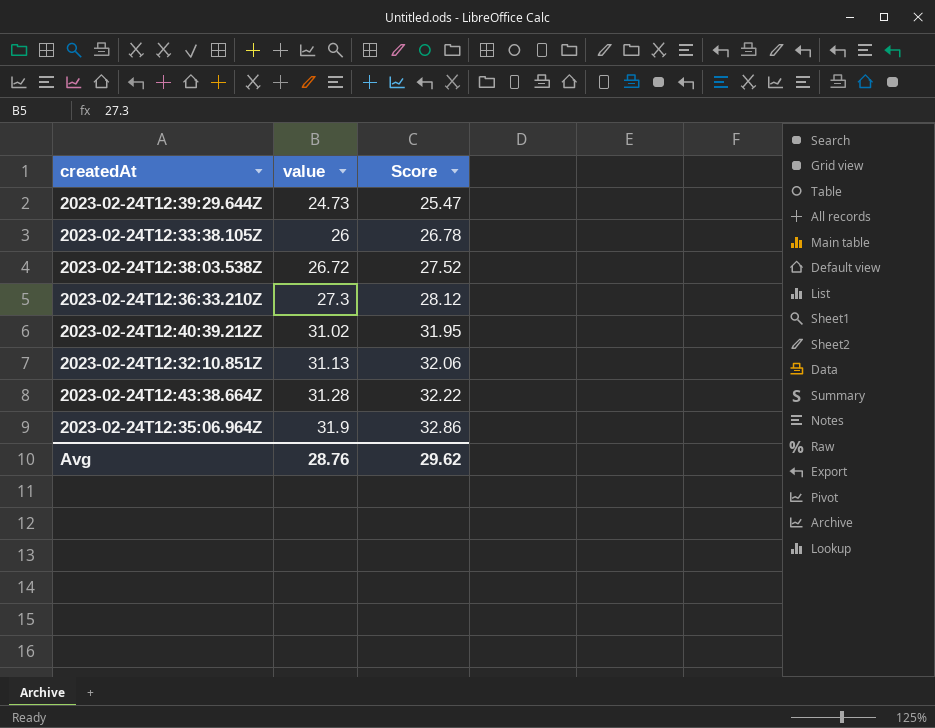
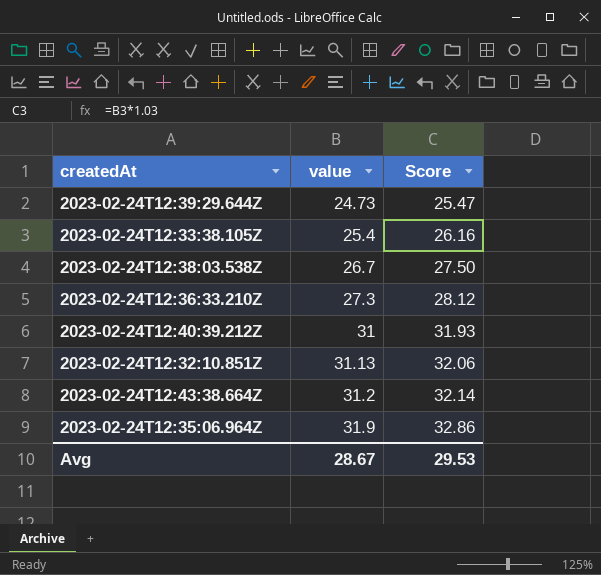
2023-02-24T12:33:38.105Z | value: 26 -> 25.4
2023-02-24T12:33:38.105Z | Score: 26.78 -> 26.16
2023-02-24T12:38:03.538Z | value: 26.72 -> 26.7
2023-02-24T12:38:03.538Z | Score: 27.52 -> 27.50
2023-02-24T12:40:39.212Z | value: 31.02 -> 31
2023-02-24T12:40:39.212Z | Score: 31.95 -> 31.93
2023-02-24T12:43:38.664Z | value: 31.28 -> 31.2
2023-02-24T12:43:38.664Z | Score: 32.22 -> 32.14
Avg | value: 28.76 -> 28.67
Avg | Score: 29.62 -> 29.53

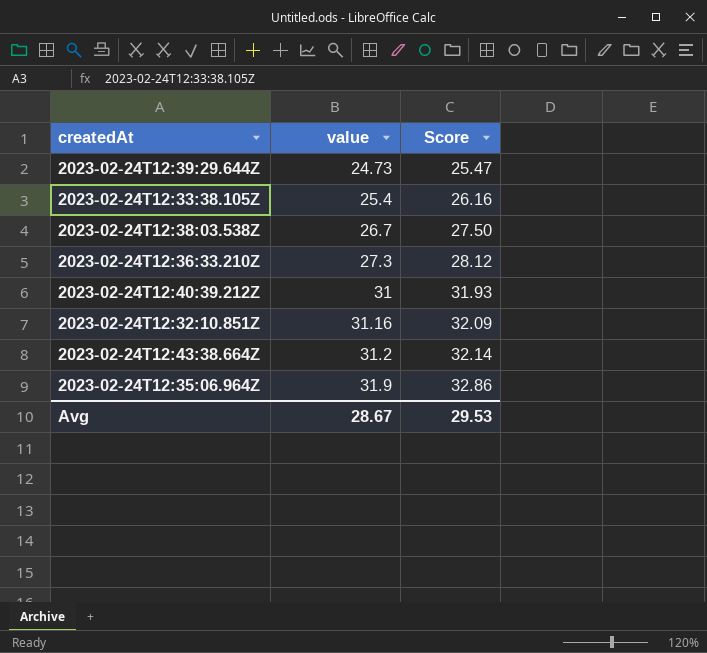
2023-02-24T12:32:10.851Z | value: 31.13 -> 31.16
2023-02-24T12:32:10.851Z | Score: 32.06 -> 32.09

